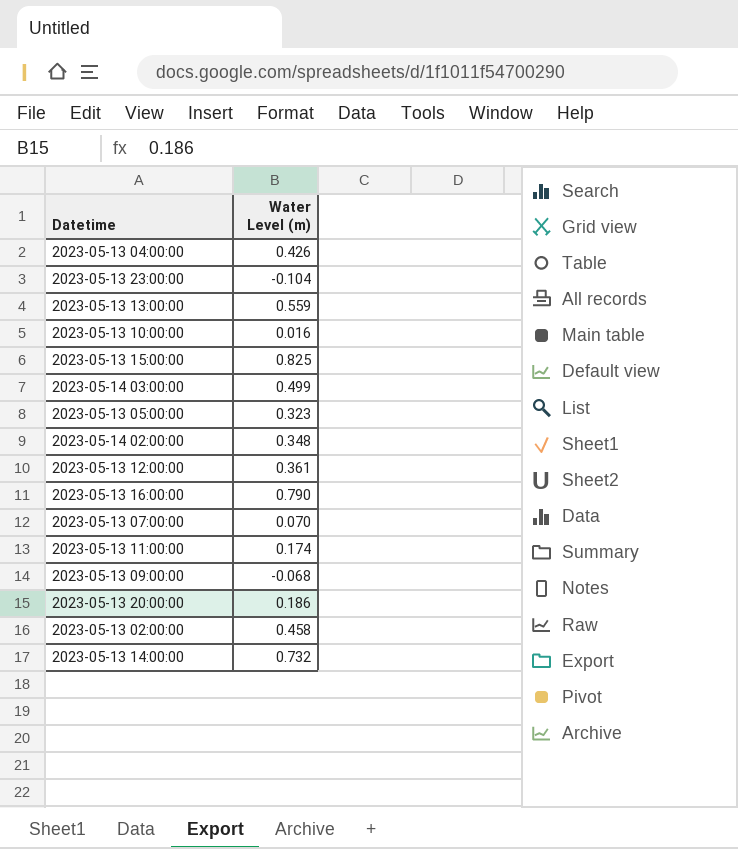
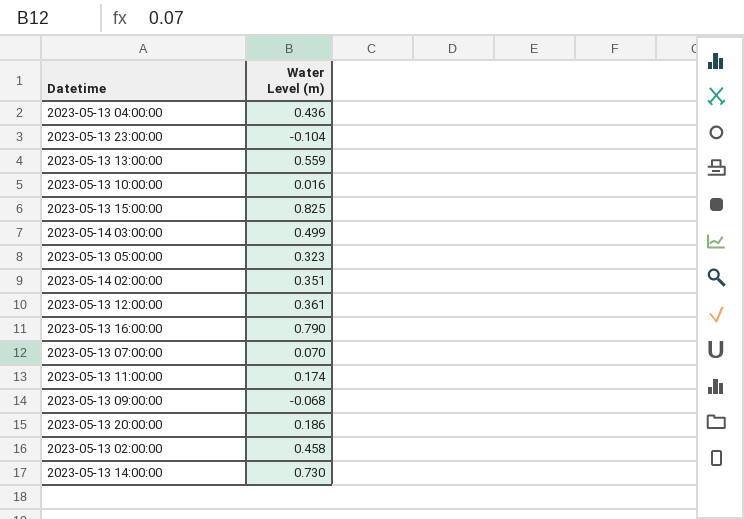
2023-05-13 04:00:00 | Water Level (m): 0.426 -> 0.436
2023-05-14 02:00:00 | Water Level (m): 0.348 -> 0.351
2023-05-13 14:00:00 | Water Level (m): 0.732 -> 0.730

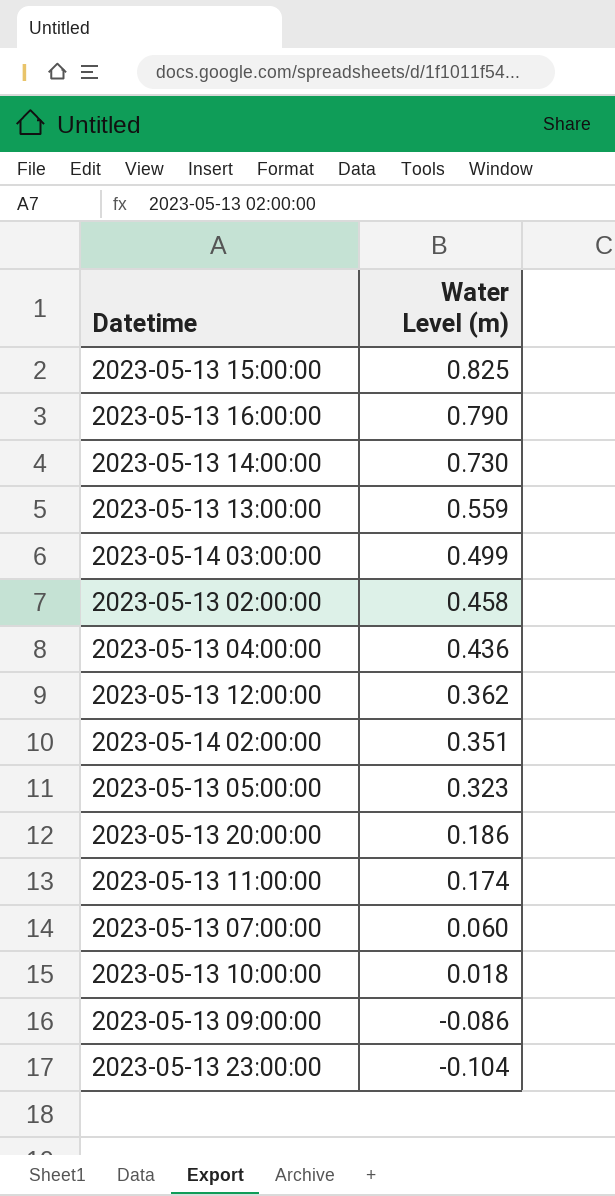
row order: none -> Water Level (m) descending
2023-05-13 12:00:00 | Water Level (m): 0.361 -> 0.362
2023-05-13 07:00:00 | Water Level (m): 0.070 -> 0.060
2023-05-13 10:00:00 | Water Level (m): 0.016 -> 0.018
2023-05-13 09:00:00 | Water Level (m): -0.068 -> -0.086

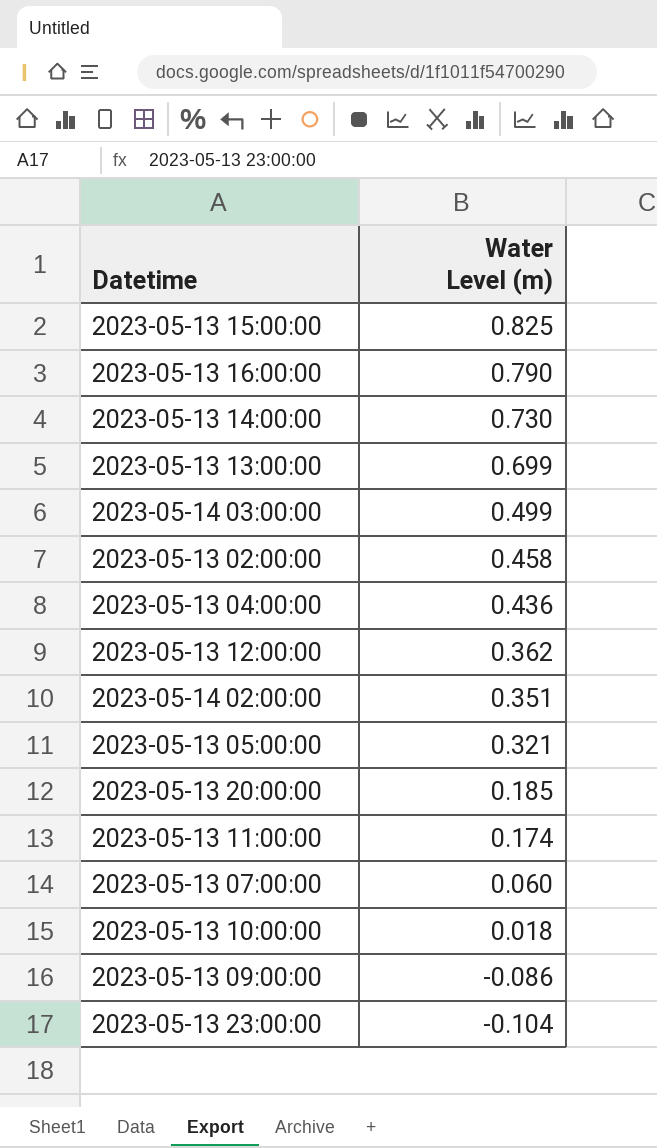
2023-05-13 13:00:00 | Water Level (m): 0.559 -> 0.699
2023-05-13 05:00:00 | Water Level (m): 0.323 -> 0.321
2023-05-13 20:00:00 | Water Level (m): 0.186 -> 0.185

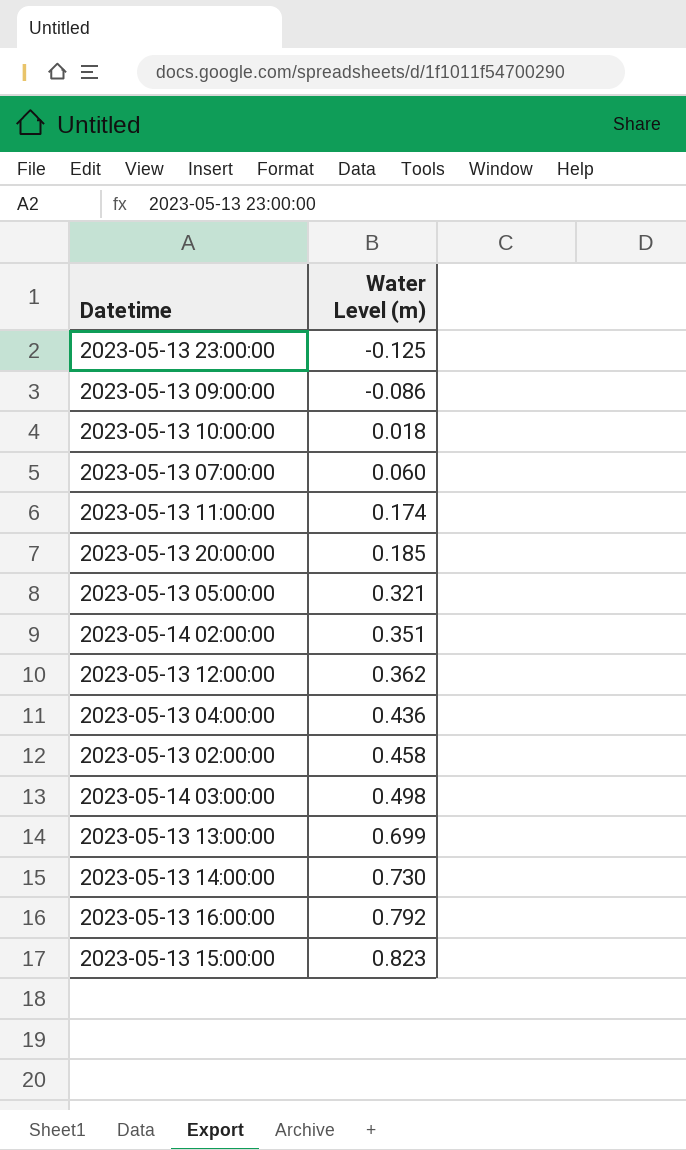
row order: Water Level (m) descending -> Water Level (m) ascending
2023-05-13 23:00:00 | Water Level (m): -0.104 -> -0.125
2023-05-14 03:00:00 | Water Level (m): 0.499 -> 0.498
2023-05-13 16:00:00 | Water Level (m): 0.790 -> 0.792
2023-05-13 15:00:00 | Water Level (m): 0.825 -> 0.823

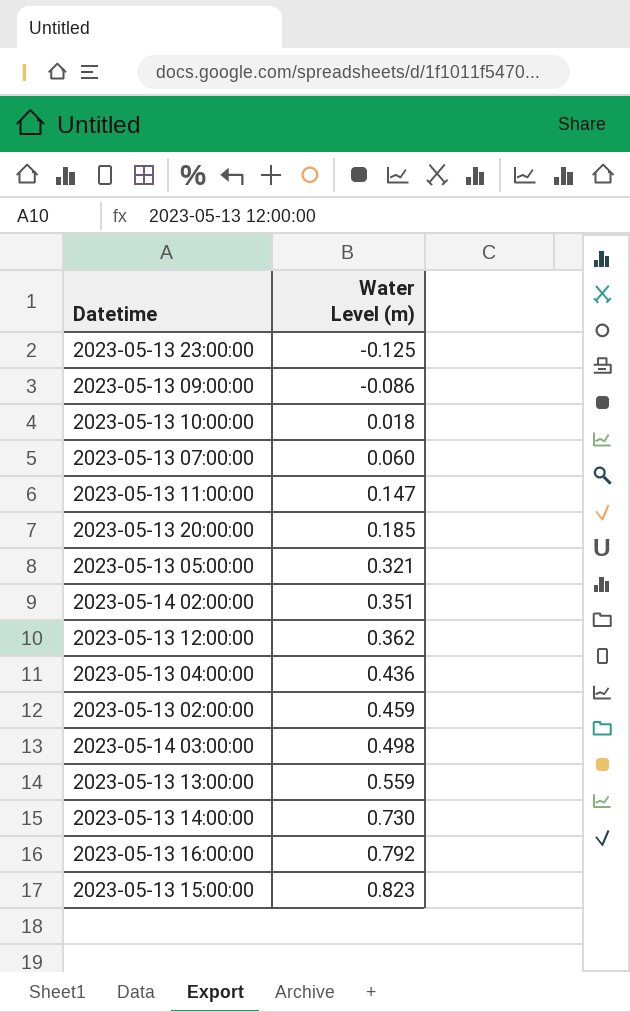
2023-05-13 11:00:00 | Water Level (m): 0.174 -> 0.147
2023-05-13 02:00:00 | Water Level (m): 0.458 -> 0.459
2023-05-13 13:00:00 | Water Level (m): 0.699 -> 0.559

